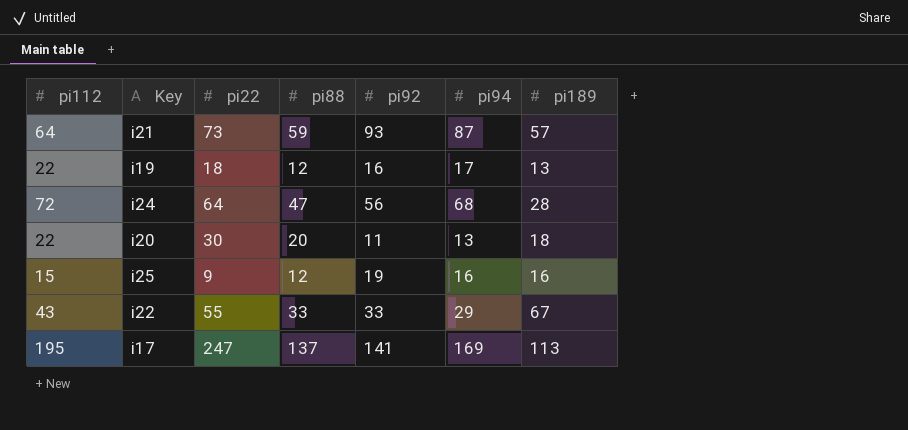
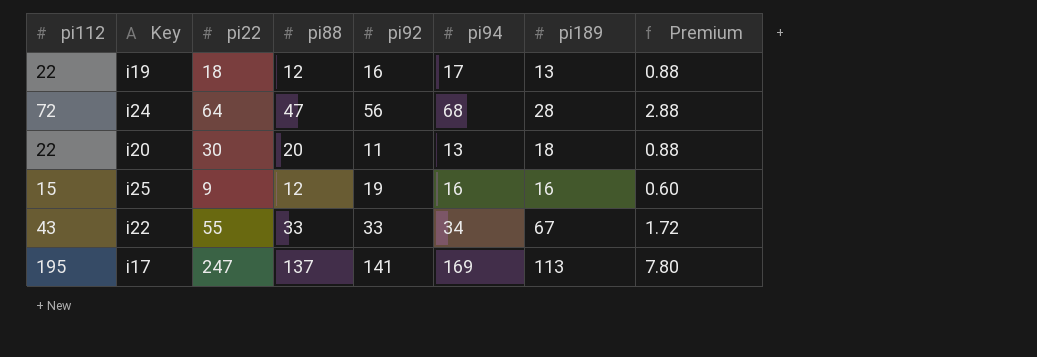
column Premium | formula: none -> [pi112] * 0.04
row i21: 64 | 73 | 59 | 93 | 87 | 57 -> none
i22 | pi94: 29 -> 34

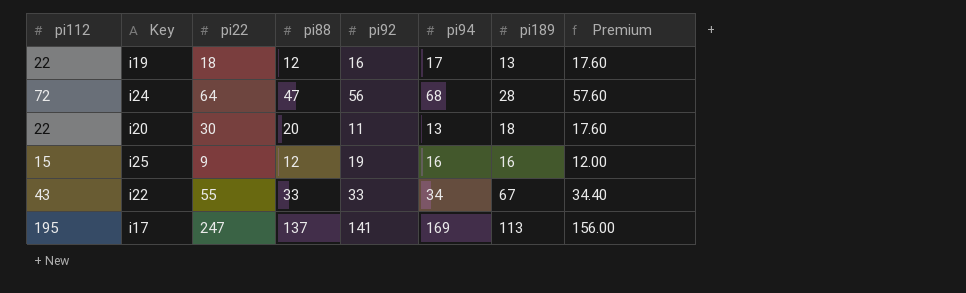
column Premium | formula: [pi112] * 0.04 -> [pi112] * 0.8

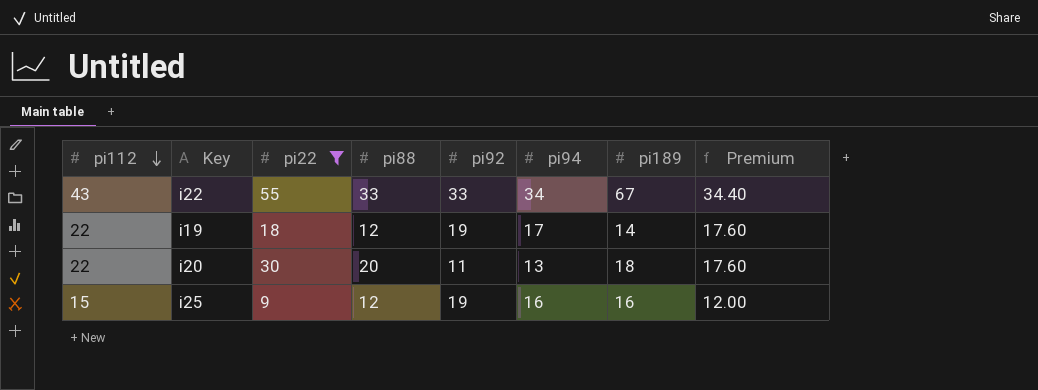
filter: none -> pi22 <= 55
row order: none -> pi112 descending
i19 | pi92: 16 -> 19
i19 | pi189: 13 -> 14

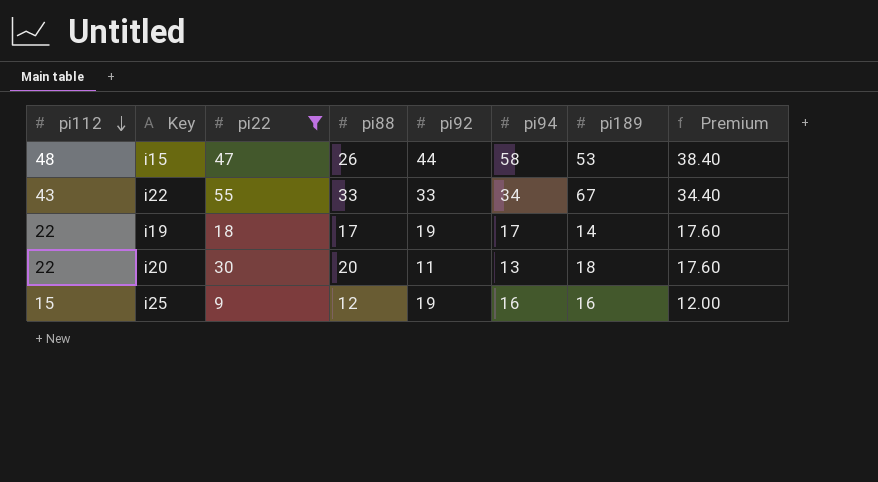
row i15: none -> 48 | 47 | 26 | 44 | 58 | 53 | 38.40
i19 | pi88: 12 -> 17

